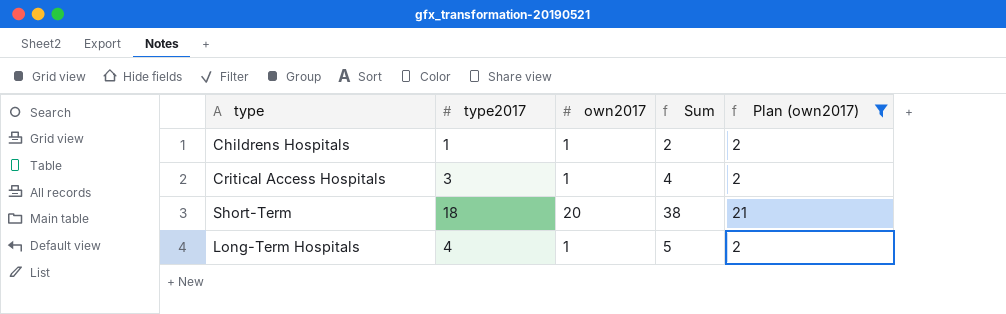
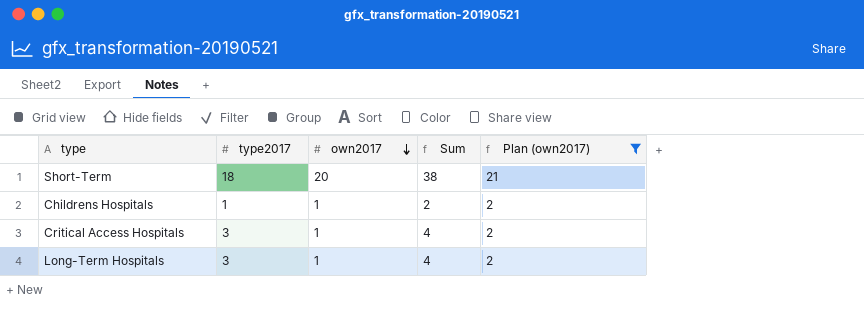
row order: none -> own2017 descending
Long-Term Hospitals | type2017: 4 -> 3
Long-Term Hospitals | Sum: 5 -> 4

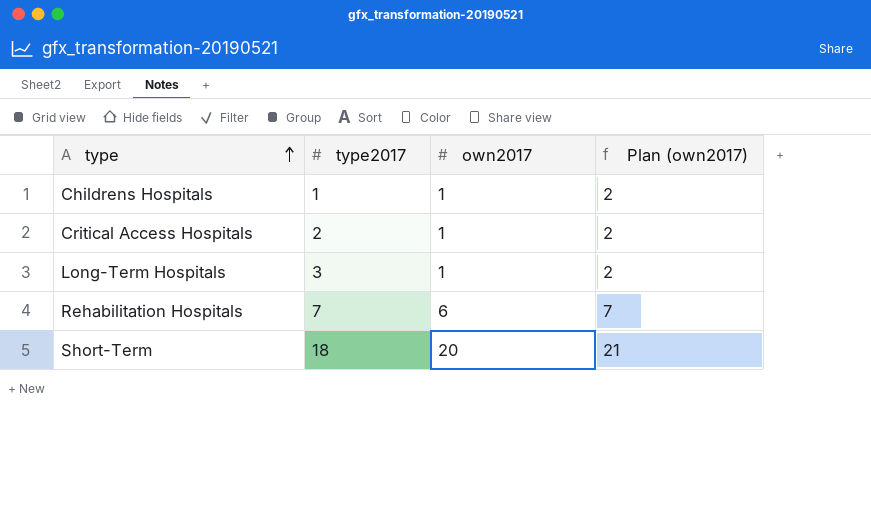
filter: Plan (own2017) != 7 -> none
row order: own2017 descending -> type ascending
column Sum | formula: [type2017] + [own2017] -> none
Critical Access Hospitals | type2017: 3 -> 2

